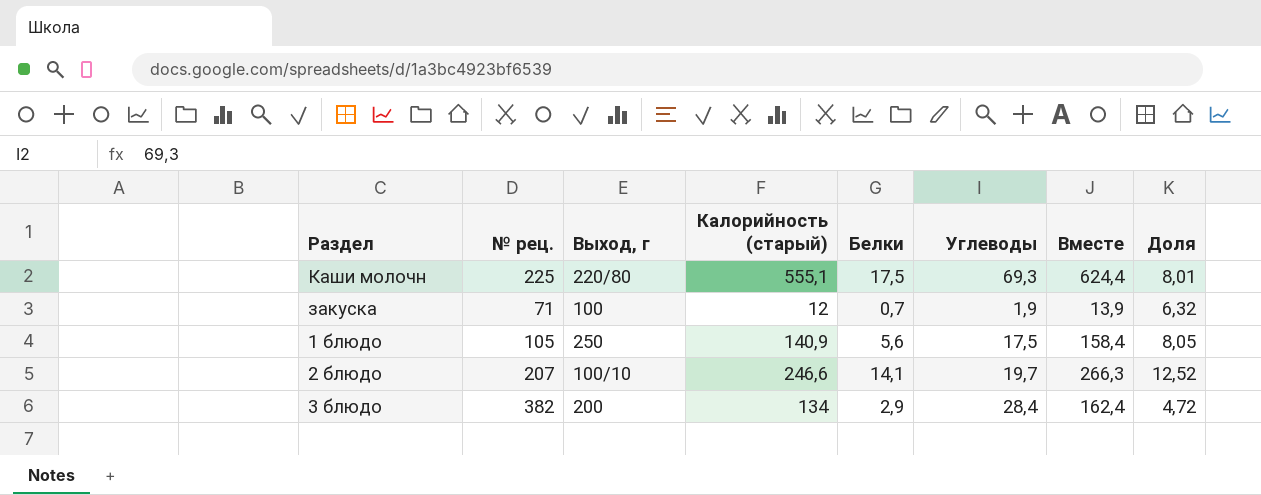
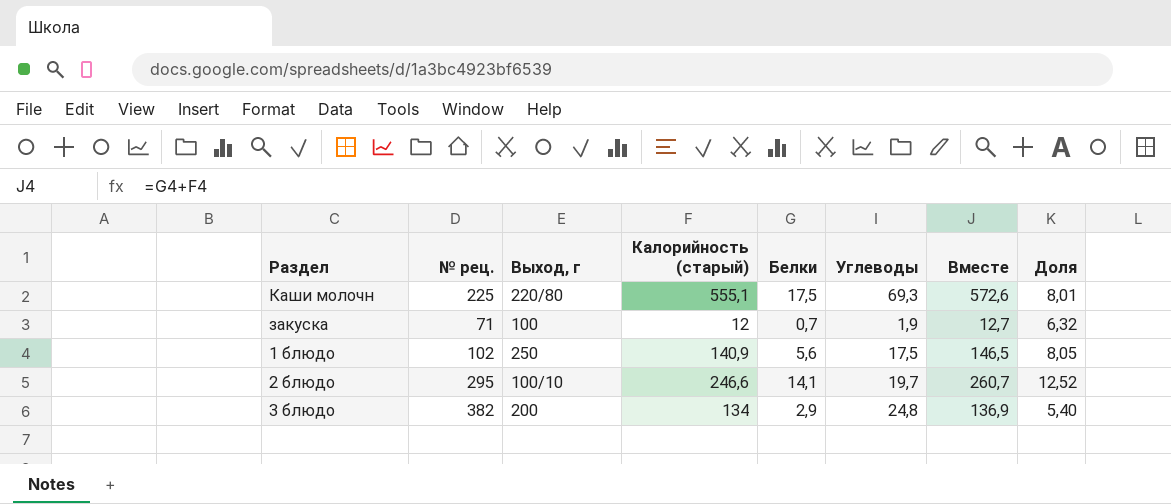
column Вместе | formula: [Калорийность (старый)] + [Углеводы] -> [Калорийность (старый)] + [Белки]
1 блюдо | № рец.: 105 -> 102
2 блюдо | № рец.: 207 -> 295
3 блюдо | Углеводы: 28,4 -> 24,8
3 блюдо | Доля: 4,72 -> 5,40

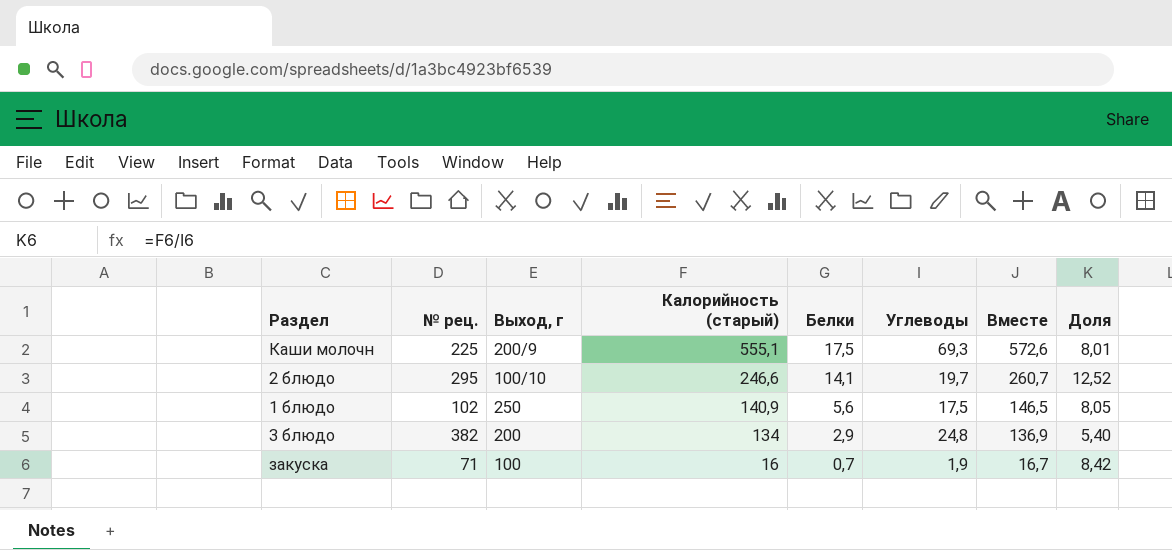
row order: none -> Калорийность (старый) descending
Каши молочн | Выход, г: 220/80 -> 200/9
закуска | Калорийность (старый): 12 -> 16
закуска | Вместе: 12,7 -> 16,7
закуска | Доля: 6,32 -> 8,42

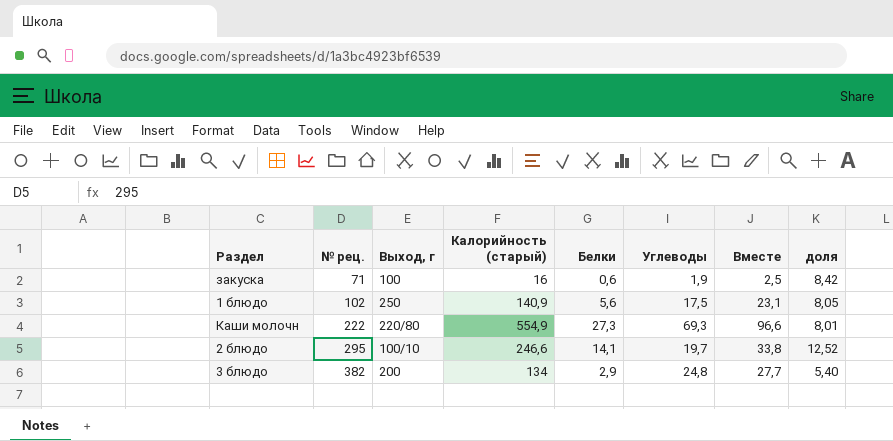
row order: Калорийность (старый) descending -> № рец. ascending
column Вместе | formula: [Калорийность (старый)] + [Белки] -> [Белки] + [Углеводы]
column name: Доля -> доля
закуска | Белки: 0,7 -> 0,6
Каши молочн | № рец.: 225 -> 222
Каши молочн | Выход, г: 200/9 -> 220/80
Каши молочн | Калорийность (старый): 555,1 -> 554,9
Каши молочн | Белки: 17,5 -> 27,3

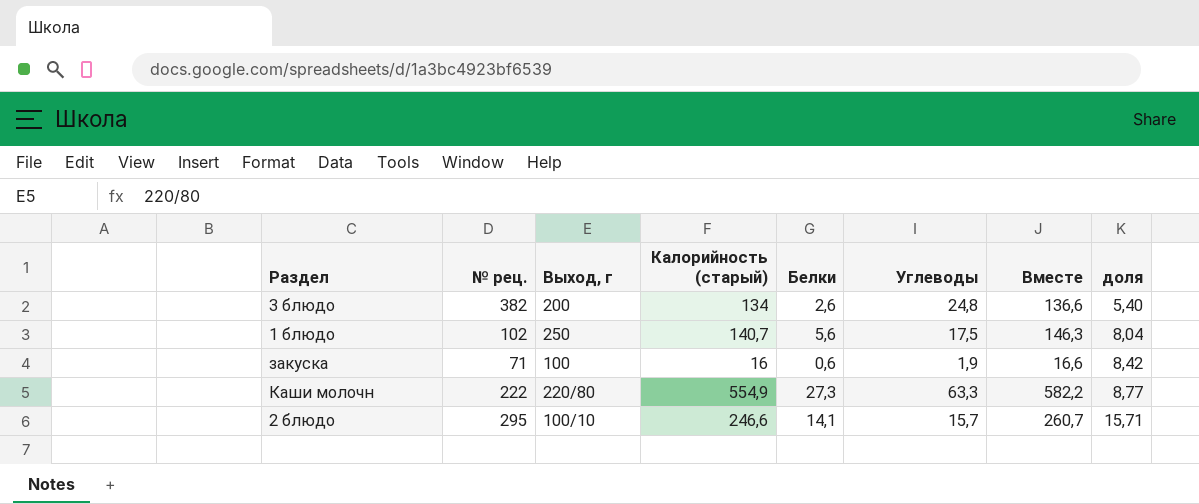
row order: № рец. ascending -> доля ascending
column Вместе | formula: [Белки] + [Углеводы] -> [Калорийность (старый)] + [Белки]
3 блюдо | Белки: 2,9 -> 2,6
1 блюдо | Калорийность (старый): 140,9 -> 140,7
1 блюдо | доля: 8,05 -> 8,04
Каши молочн | Углеводы: 69,3 -> 63,3
Каши молочн | доля: 8,01 -> 8,77
2 блюдо | Углеводы: 19,7 -> 15,7
2 блюдо | доля: 12,52 -> 15,71

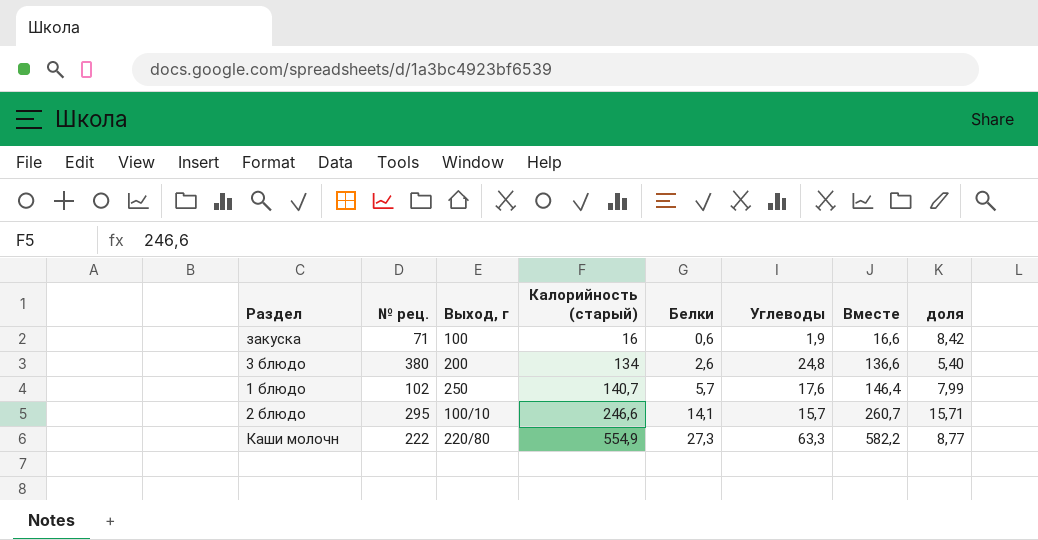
row order: доля ascending -> Калорийность (старый) ascending
3 блюдо | № рец.: 382 -> 380
1 блюдо | Белки: 5,6 -> 5,7
1 блюдо | Углеводы: 17,5 -> 17,6
1 блюдо | Вместе: 146,3 -> 146,4
1 блюдо | доля: 8,04 -> 7,99

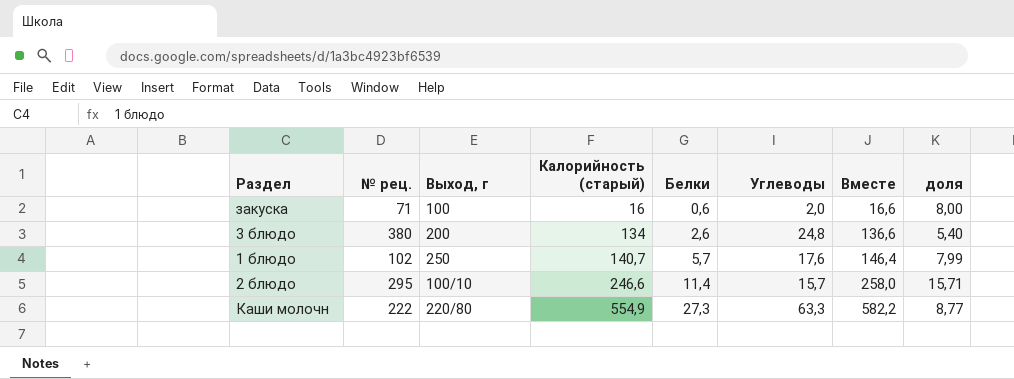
закуска | Углеводы: 1,9 -> 2,0
закуска | доля: 8,42 -> 8,00
2 блюдо | Белки: 14,1 -> 11,4
2 блюдо | Вместе: 260,7 -> 258,0

